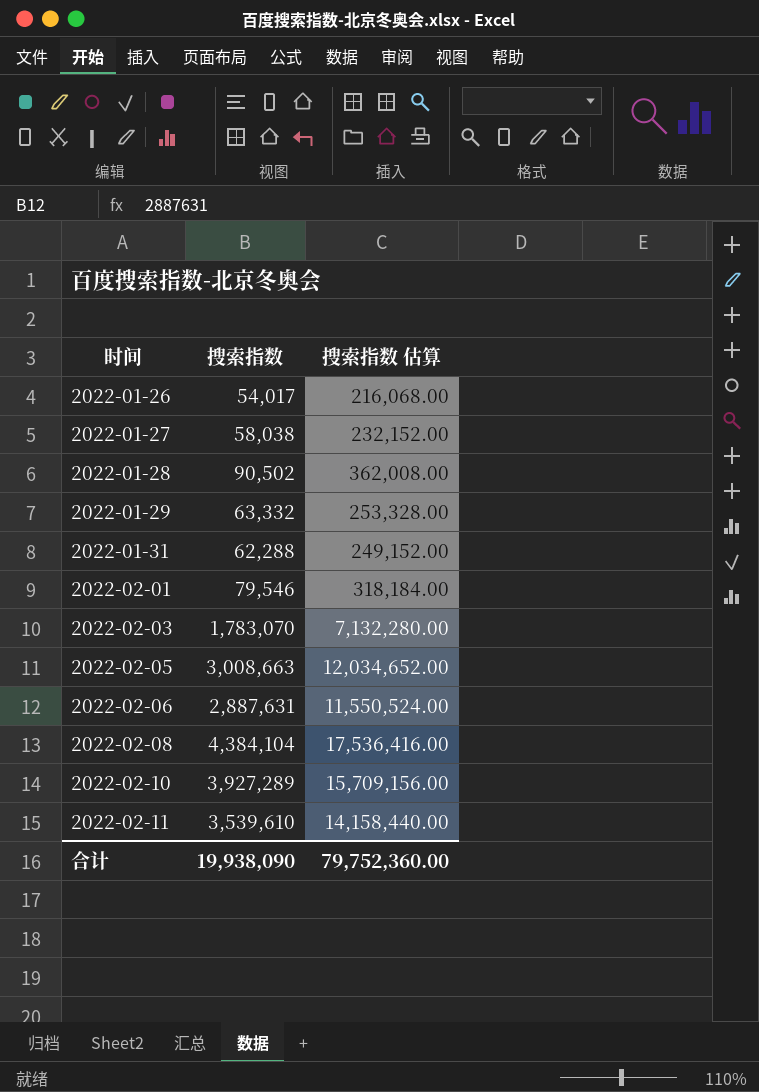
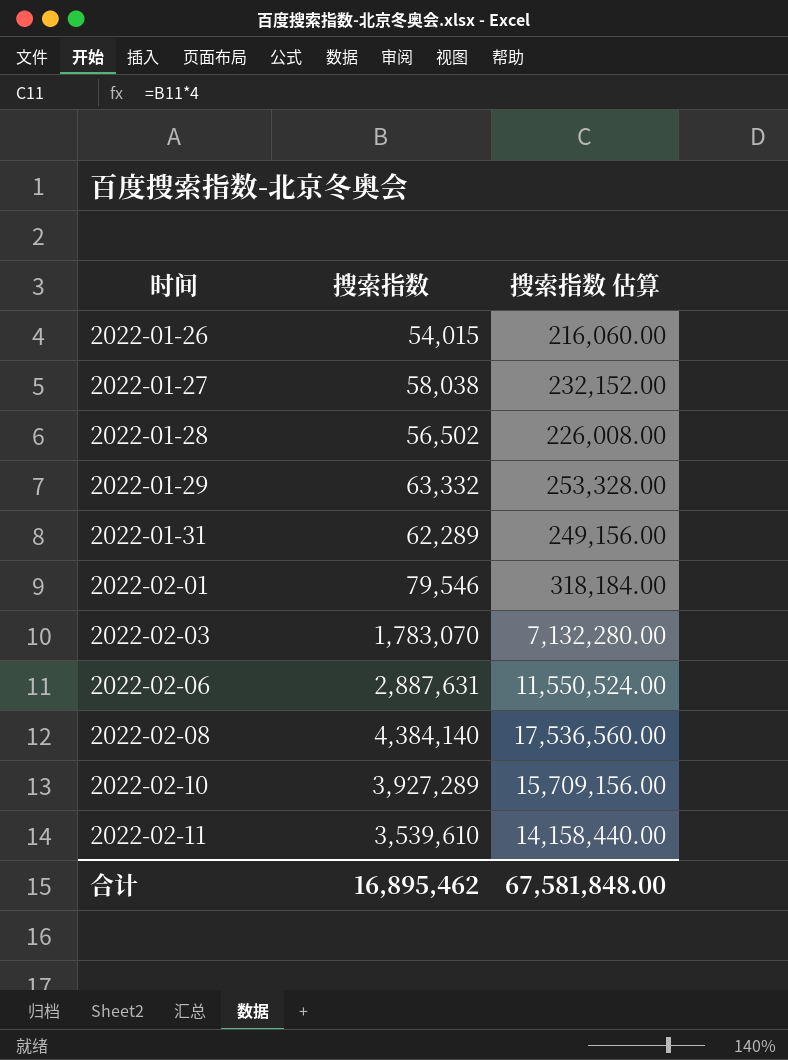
row 2022-02-05: 3,008,663 | 12,034,652.00 -> none
2022-01-26 | 搜索指数: 54,017 -> 54,015
2022-01-26 | 搜索指数 估算: 216,068.00 -> 216,060.00
2022-01-28 | 搜索指数: 90,502 -> 56,502
2022-01-28 | 搜索指数 估算: 362,008.00 -> 226,008.00
2022-01-31 | 搜索指数: 62,288 -> 62,289
2022-01-31 | 搜索指数 估算: 249,152.00 -> 249,156.00
2022-02-08 | 搜索指数: 4,384,104 -> 4,384,140
2022-02-08 | 搜索指数 估算: 17,536,416.00 -> 17,536,560.00
合计 | 搜索指数: 19,938,090 -> 16,895,462
合计 | 搜索指数 估算: 79,752,360.00 -> 67,581,848.00

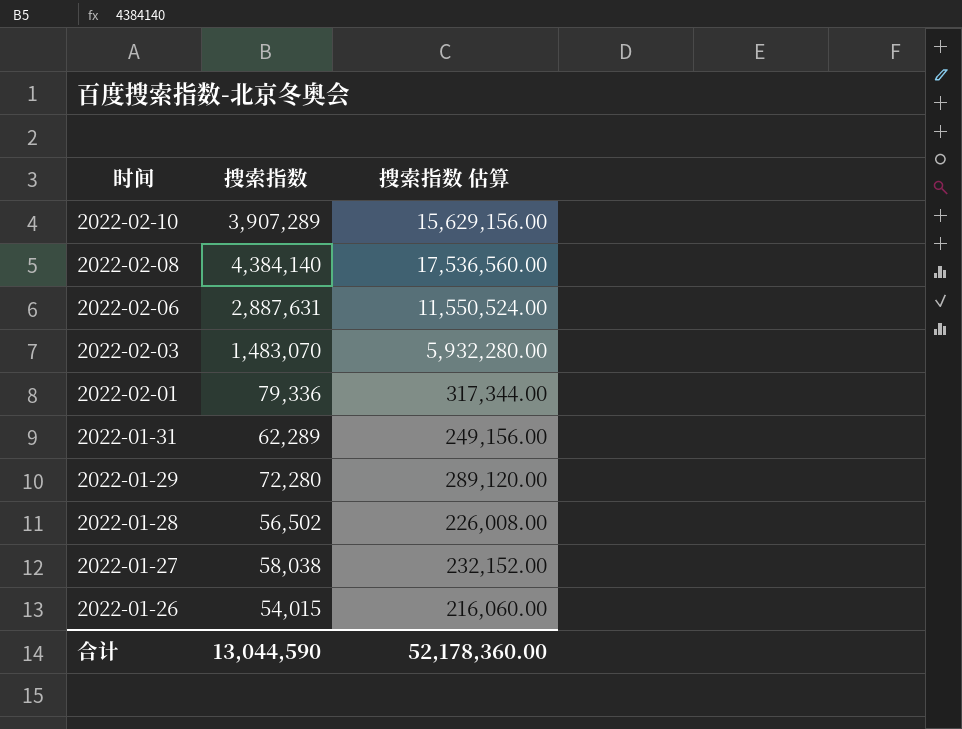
row order: 时间 ascending -> 时间 descending
row 2022-02-11: 3,539,610 | 14,158,440.00 -> none
2022-02-10 | 搜索指数: 3,927,289 -> 3,907,289
2022-02-10 | 搜索指数 估算: 15,709,156.00 -> 15,629,156.00
2022-02-03 | 搜索指数: 1,783,070 -> 1,483,070
2022-02-03 | 搜索指数 估算: 7,132,280.00 -> 5,932,280.00
2022-02-01 | 搜索指数: 79,546 -> 79,336
2022-02-01 | 搜索指数 估算: 318,184.00 -> 317,344.00
2022-01-29 | 搜索指数: 63,332 -> 72,280
2022-01-29 | 搜索指数 估算: 253,328.00 -> 289,120.00
合计 | 搜索指数: 16,895,462 -> 13,044,590
合计 | 搜索指数 估算: 67,581,848.00 -> 52,178,360.00

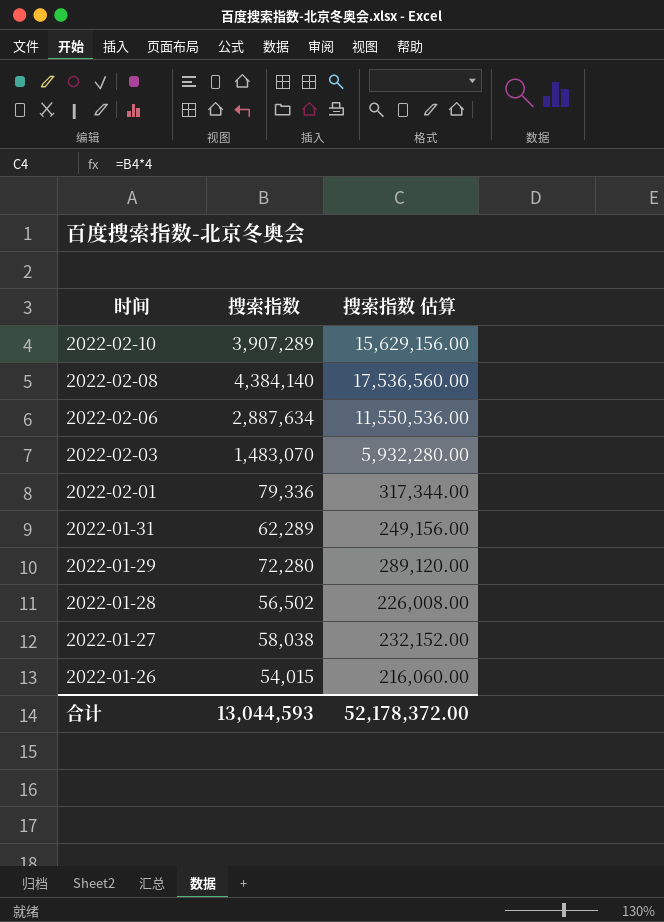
2022-02-06 | 搜索指数: 2,887,631 -> 2,887,634
2022-02-06 | 搜索指数 估算: 11,550,524.00 -> 11,550,536.00
合计 | 搜索指数: 13,044,590 -> 13,044,593
合计 | 搜索指数 估算: 52,178,360.00 -> 52,178,372.00

